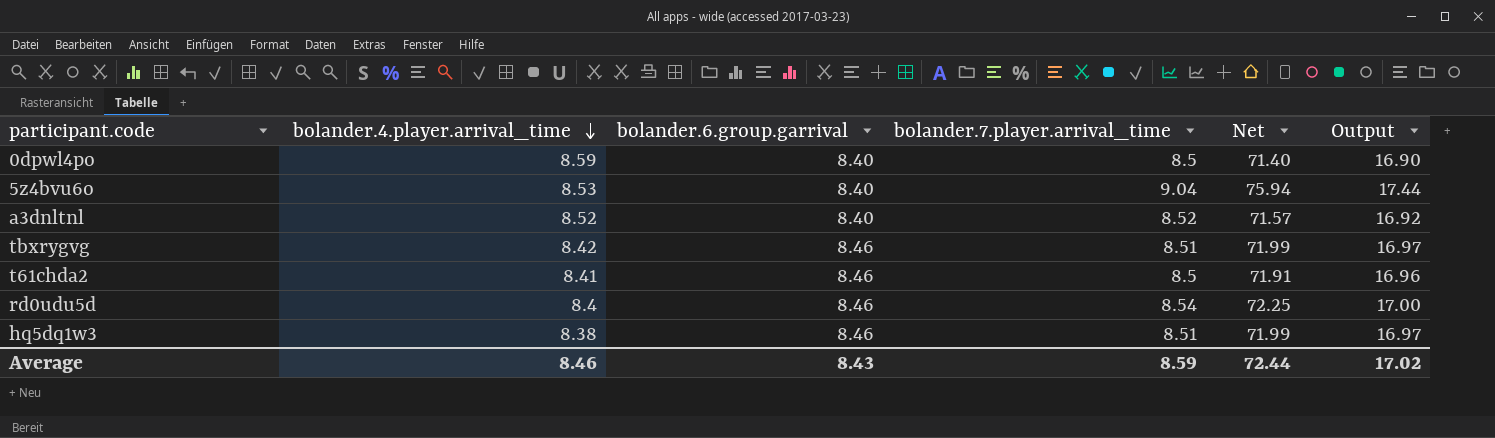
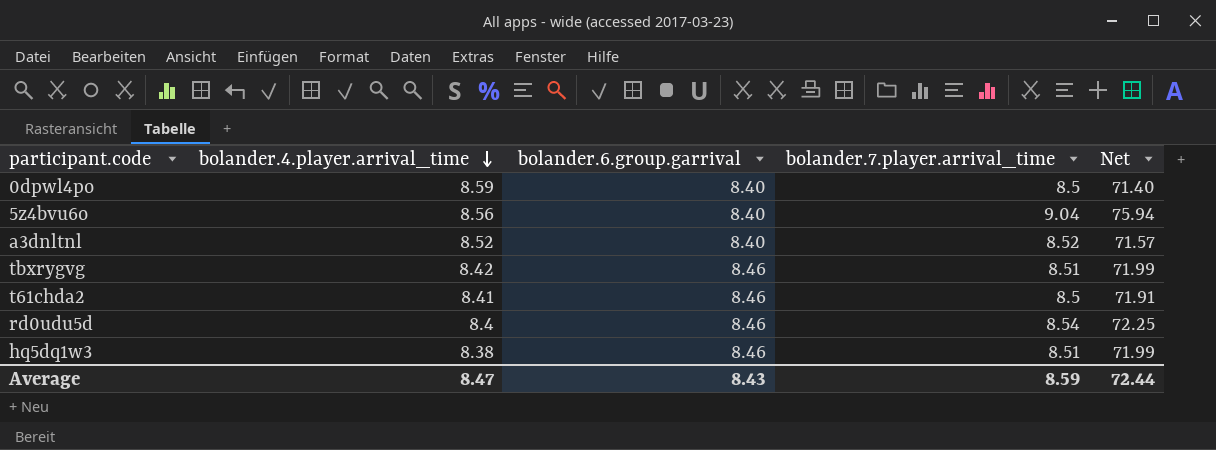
column Output | formula: [bolander.6.group.garrival] + [bolander.7.player.arrival_time] -> none
5z4bvu6o | bolander.4.player.arrival_time: 8.53 -> 8.56
Average | bolander.4.player.arrival_time: 8.46 -> 8.47

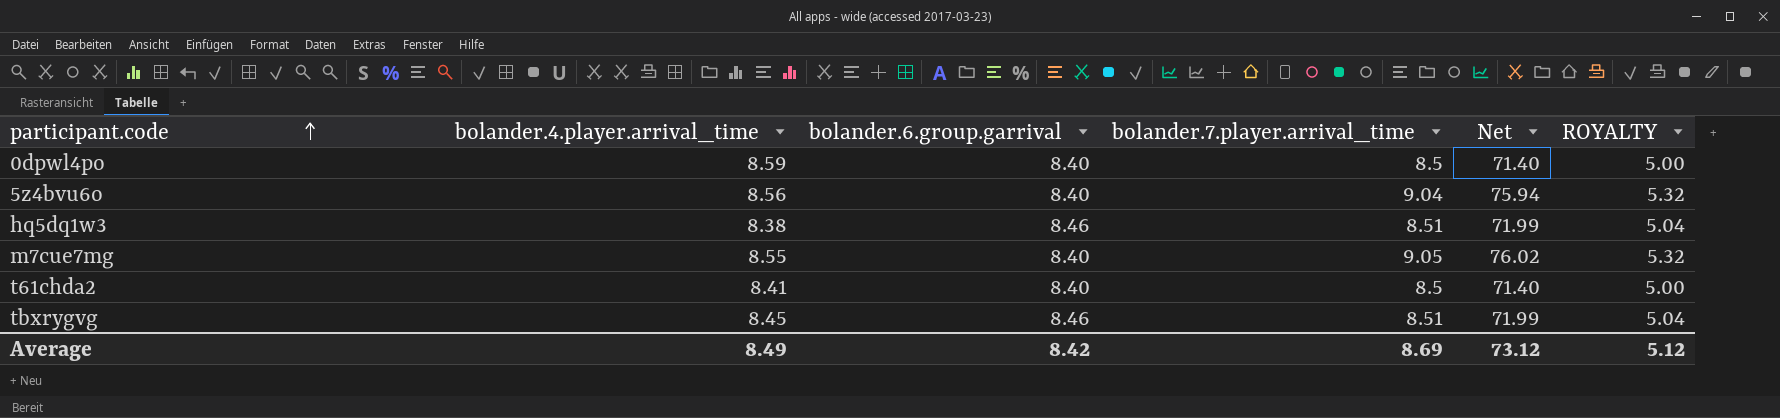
row order: bolander.4.player.arrival_time descending -> participant.code ascending
column ROYALTY | formula: none -> [Net] * 0.07
row a3dnltnl: 8.52 | 8.40 | 8.52 | 71.57 -> none
row rd0udu5d: 8.4 | 8.46 | 8.54 | 72.25 -> none
row m7cue7mg: none -> 8.55 | 8.40 | 9.05 | 76.02 | 5.32
t61chda2 | bolander.6.group.garrival: 8.46 -> 8.40
t61chda2 | Net: 71.91 -> 71.40
tbxrygvg | bolander.4.player.arrival_time: 8.42 -> 8.45
Average | bolander.4.player.arrival_time: 8.47 -> 8.49
Average | bolander.6.group.garrival: 8.43 -> 8.42
Average | bolander.7.player.arrival_time: 8.59 -> 8.69
Average | Net: 72.44 -> 73.12

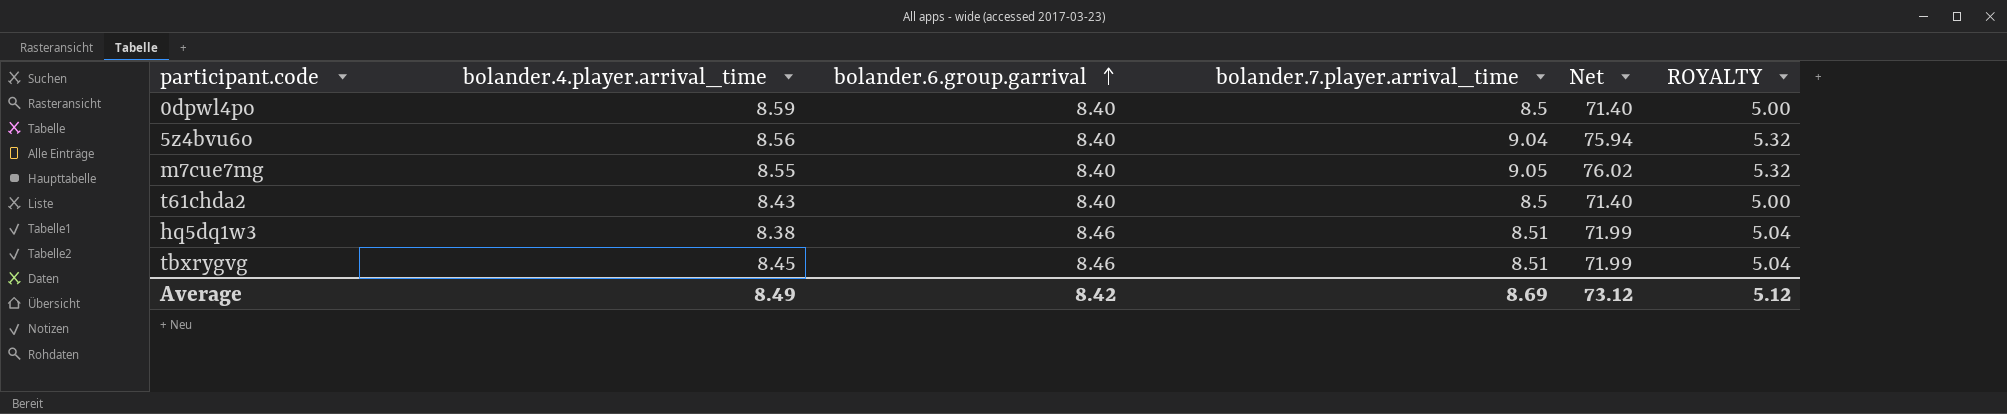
row order: participant.code ascending -> bolander.6.group.garrival ascending
t61chda2 | bolander.4.player.arrival_time: 8.41 -> 8.43

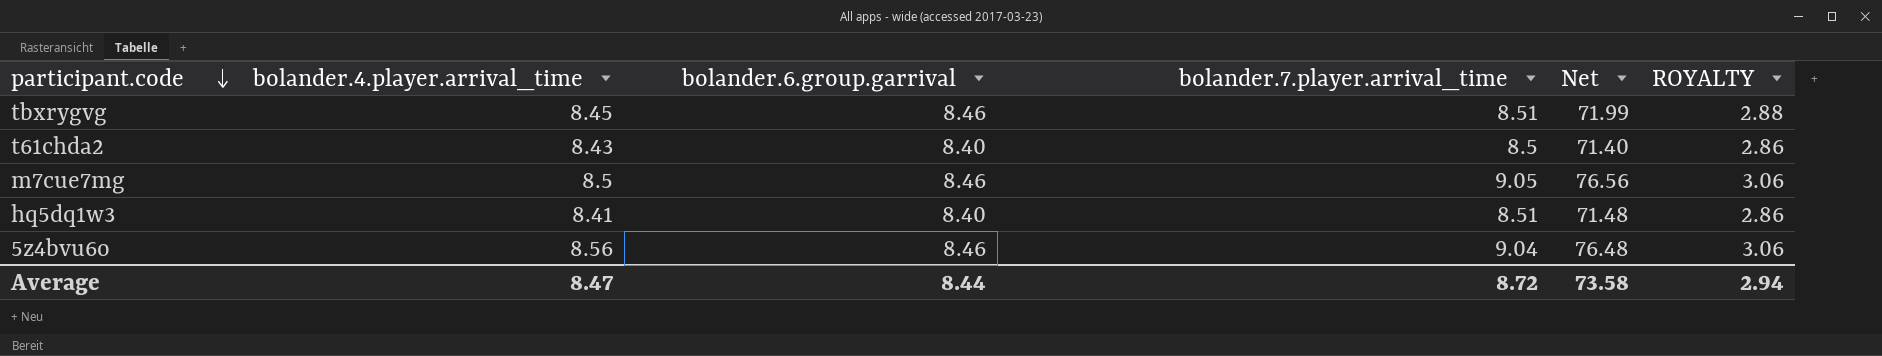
row order: bolander.6.group.garrival ascending -> participant.code descending
column ROYALTY | formula: [Net] * 0.07 -> [Net] * 0.04
row 0dpwl4po: 8.59 | 8.40 | 8.5 | 71.40 | 5.00 -> none
m7cue7mg | bolander.4.player.arrival_time: 8.55 -> 8.5
m7cue7mg | bolander.6.group.garrival: 8.40 -> 8.46
m7cue7mg | Net: 76.02 -> 76.56
hq5dq1w3 | bolander.4.player.arrival_time: 8.38 -> 8.41
hq5dq1w3 | bolander.6.group.garrival: 8.46 -> 8.40
hq5dq1w3 | Net: 71.99 -> 71.48
5z4bvu6o | bolander.6.group.garrival: 8.40 -> 8.46
5z4bvu6o | Net: 75.94 -> 76.48
Average | bolander.4.player.arrival_time: 8.49 -> 8.47
Average | bolander.6.group.garrival: 8.42 -> 8.44
Average | bolander.7.player.arrival_time: 8.69 -> 8.72
Average | Net: 73.12 -> 73.58
Average | ROYALTY: 5.12 -> 2.94

